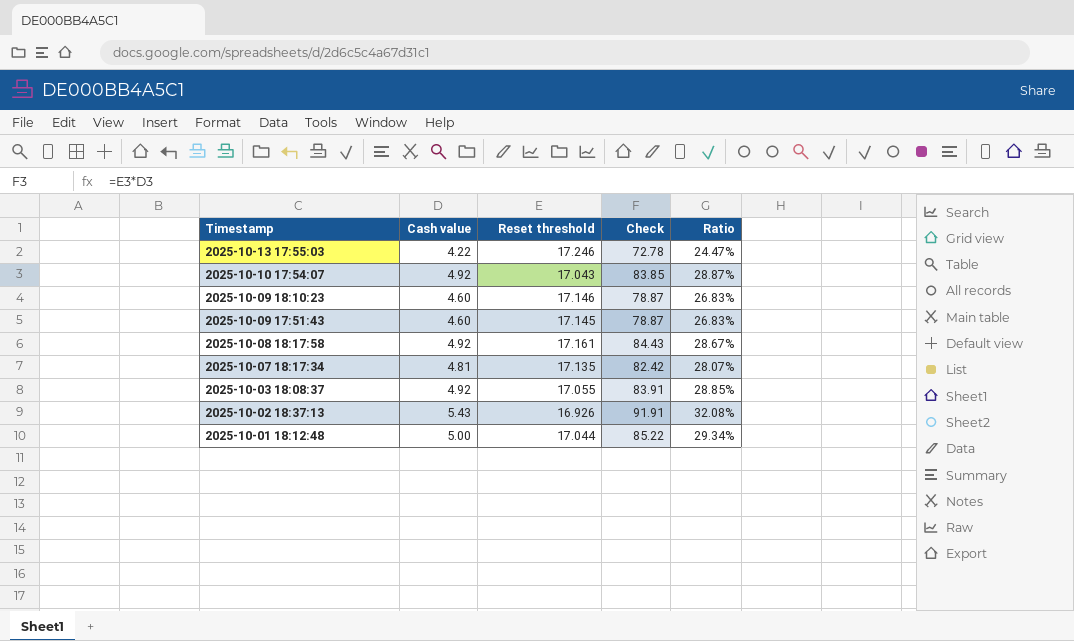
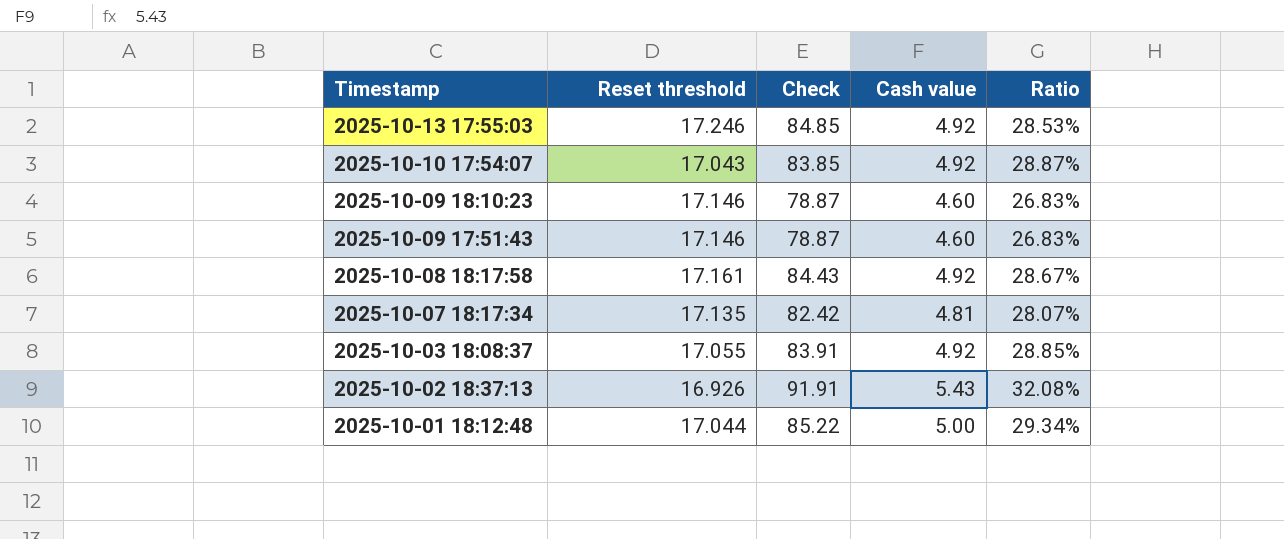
column Cash value | position: 2 -> 4
2025-10-13 17:55:03 | Check: 72.78 -> 84.85
2025-10-13 17:55:03 | Cash value: 4.22 -> 4.92
2025-10-13 17:55:03 | Ratio: 24.47% -> 28.53%
2025-10-09 17:51:43 | Reset threshold: 17.145 -> 17.146

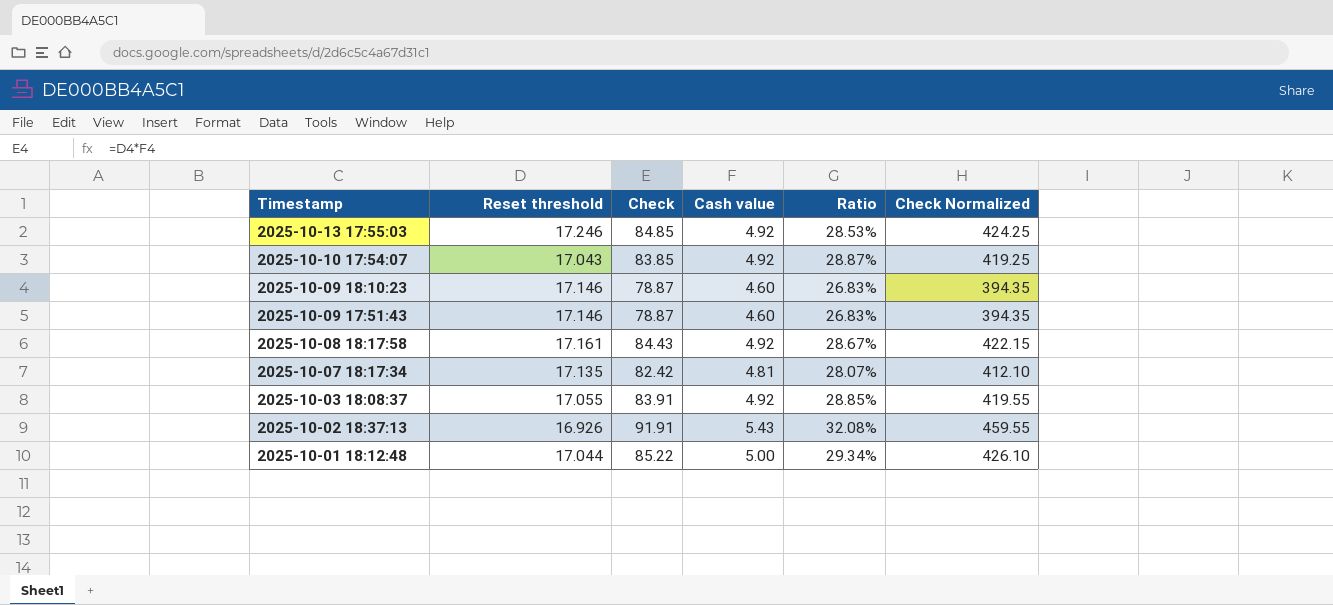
column Check Normalized | formula: none -> [Check] * 5

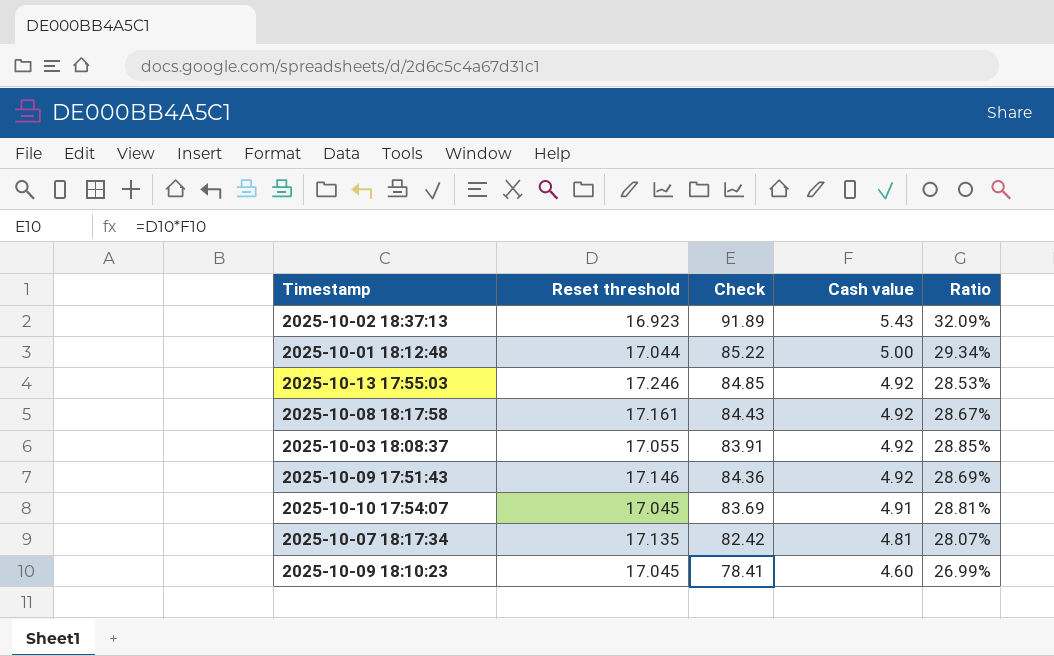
row order: Timestamp descending -> Cash value descending
column Check Normalized | formula: [Check] * 5 -> none
2025-10-02 18:37:13 | Reset threshold: 16.926 -> 16.923
2025-10-02 18:37:13 | Check: 91.91 -> 91.89
2025-10-02 18:37:13 | Ratio: 32.08% -> 32.09%
2025-10-09 17:51:43 | Check: 78.87 -> 84.36
2025-10-09 17:51:43 | Cash value: 4.60 -> 4.92
2025-10-09 17:51:43 | Ratio: 26.83% -> 28.69%
2025-10-10 17:54:07 | Reset threshold: 17.043 -> 17.045
2025-10-10 17:54:07 | Check: 83.85 -> 83.69
2025-10-10 17:54:07 | Cash value: 4.92 -> 4.91
2025-10-10 17:54:07 | Ratio: 28.87% -> 28.81%
2025-10-09 18:10:23 | Reset threshold: 17.146 -> 17.045
2025-10-09 18:10:23 | Check: 78.87 -> 78.41
2025-10-09 18:10:23 | Ratio: 26.83% -> 26.99%

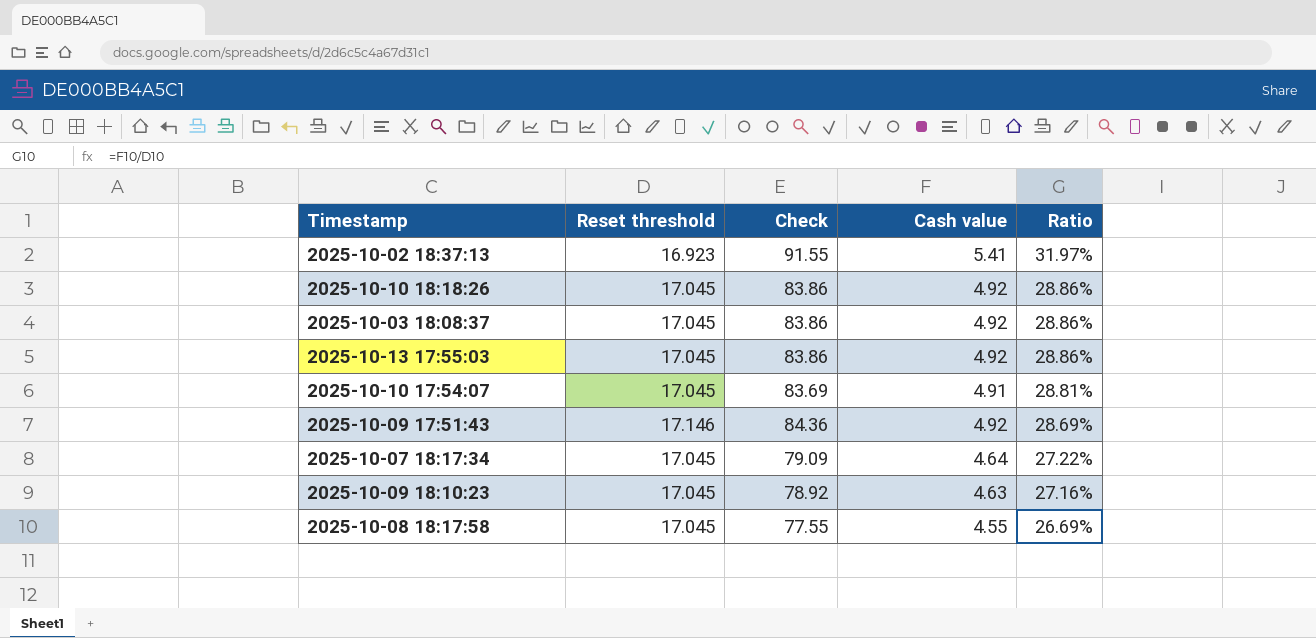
row order: Cash value descending -> Ratio descending
row 2025-10-01 18:12:48: 17.044 | 85.22 | 5.00 | 29.34% -> none
2025-10-02 18:37:13 | Check: 91.89 -> 91.55
2025-10-02 18:37:13 | Cash value: 5.43 -> 5.41
2025-10-02 18:37:13 | Ratio: 32.09% -> 31.97%
row 2025-10-10 18:18:26: none -> 17.045 | 83.86 | 4.92 | 28.86%
2025-10-03 18:08:37 | Reset threshold: 17.055 -> 17.045
2025-10-03 18:08:37 | Check: 83.91 -> 83.86
2025-10-03 18:08:37 | Ratio: 28.85% -> 28.86%
2025-10-13 17:55:03 | Reset threshold: 17.246 -> 17.045
2025-10-13 17:55:03 | Check: 84.85 -> 83.86
2025-10-13 17:55:03 | Ratio: 28.53% -> 28.86%
2025-10-07 18:17:34 | Reset threshold: 17.135 -> 17.045
2025-10-07 18:17:34 | Check: 82.42 -> 79.09
2025-10-07 18:17:34 | Cash value: 4.81 -> 4.64
2025-10-07 18:17:34 | Ratio: 28.07% -> 27.22%
2025-10-09 18:10:23 | Check: 78.41 -> 78.92
2025-10-09 18:10:23 | Cash value: 4.60 -> 4.63
2025-10-09 18:10:23 | Ratio: 26.99% -> 27.16%
2025-10-08 18:17:58 | Reset threshold: 17.161 -> 17.045
2025-10-08 18:17:58 | Check: 84.43 -> 77.55
2025-10-08 18:17:58 | Cash value: 4.92 -> 4.55
2025-10-08 18:17:58 | Ratio: 28.67% -> 26.69%

